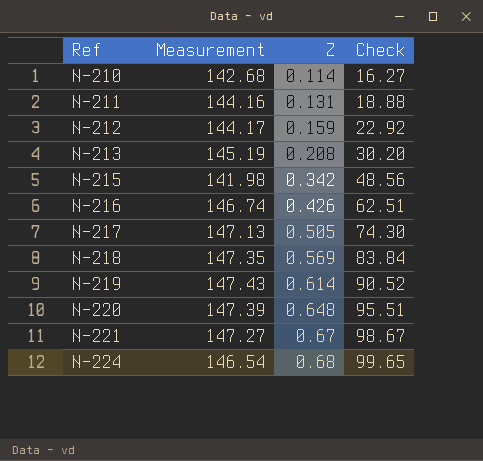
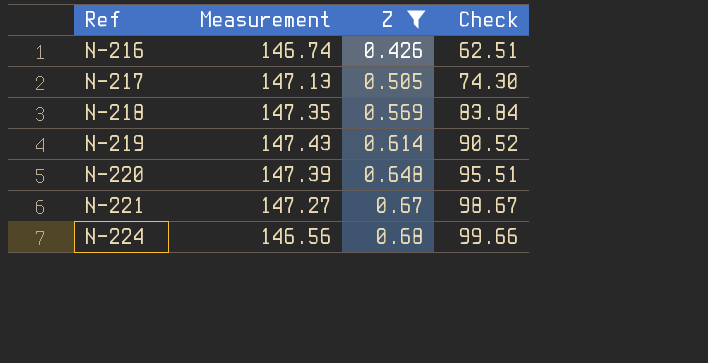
filter: none -> Z >= 0.426
N-224 | Measurement: 146.54 -> 146.56
N-224 | Check: 99.65 -> 99.66

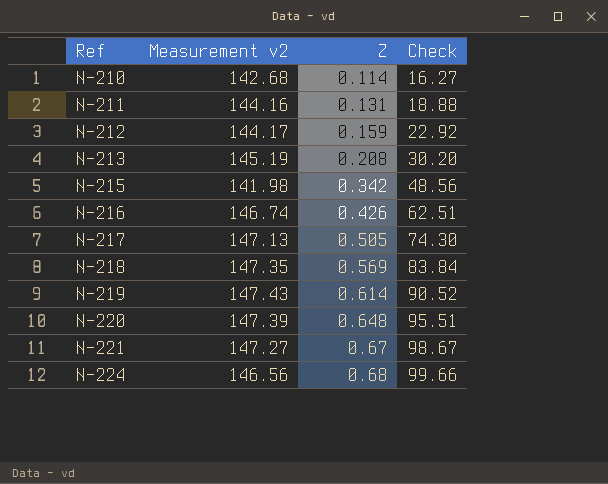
filter: Z >= 0.426 -> none
column name: Measurement -> Measurement v2

